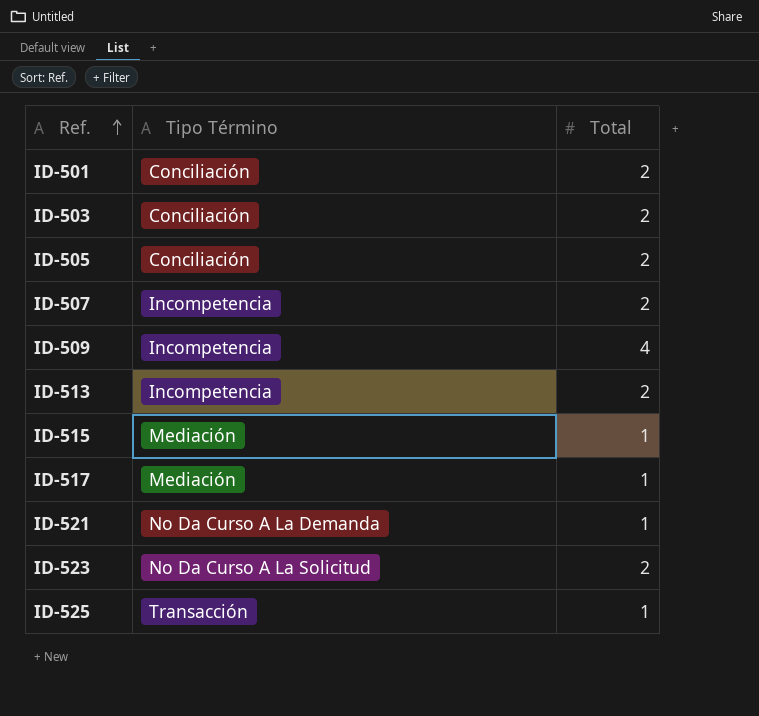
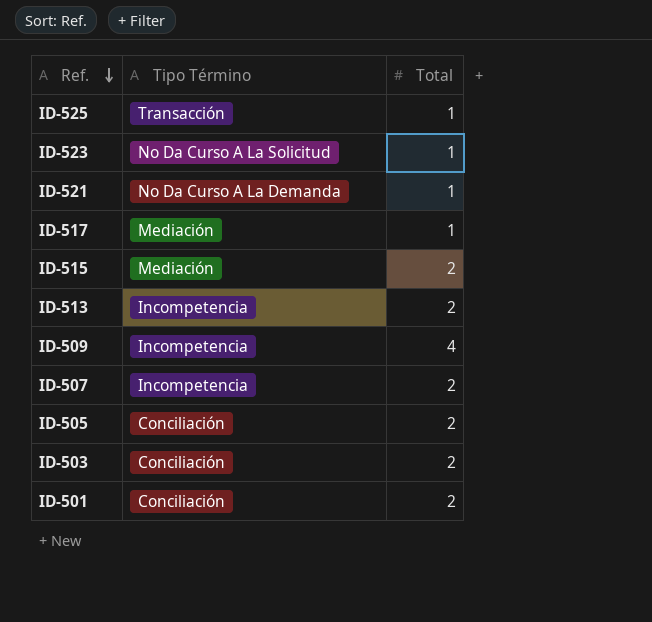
row order: Ref. ascending -> Ref. descending
ID-523 | Total: 2 -> 1
ID-515 | Total: 1 -> 2

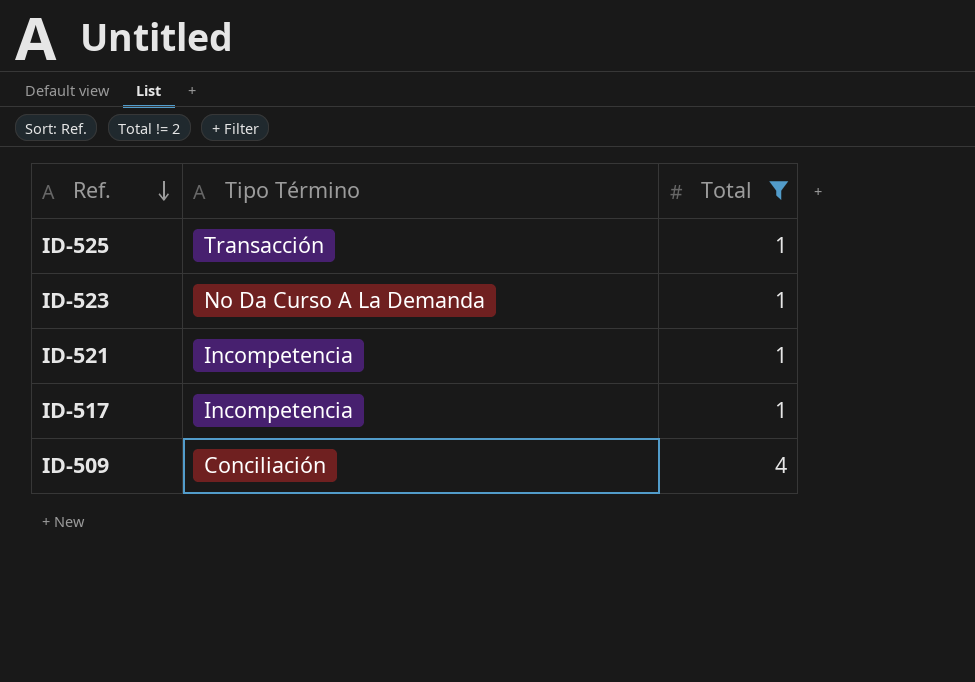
filter: none -> Total != 2
ID-523 | Tipo Término: No Da Curso A La Solicitud -> No Da Curso A La Demanda
ID-521 | Tipo Término: No Da Curso A La Demanda -> Incompetencia
ID-517 | Tipo Término: Mediación -> Incompetencia
ID-509 | Tipo Término: Incompetencia -> Conciliación

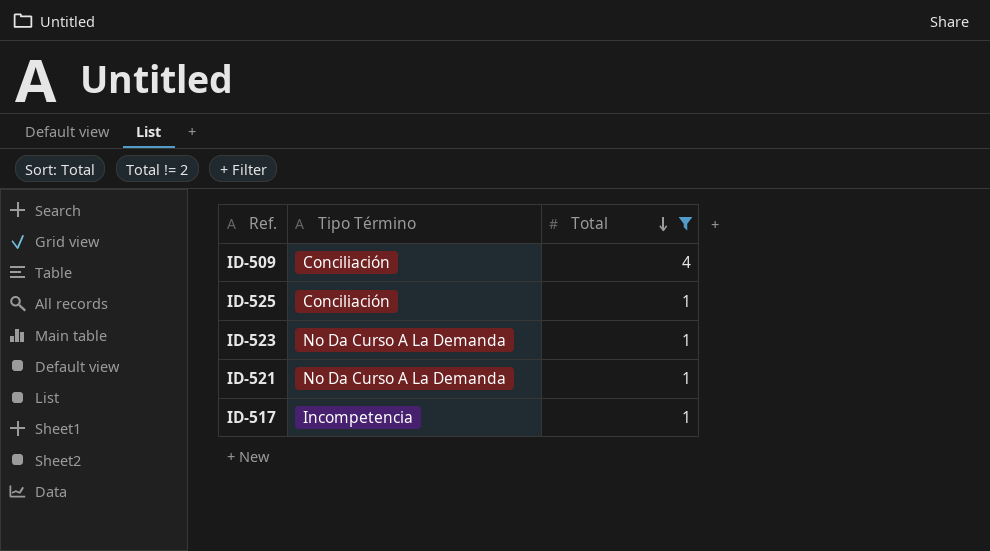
row order: Ref. descending -> Total descending
ID-525 | Tipo Término: Transacción -> Conciliación
ID-521 | Tipo Término: Incompetencia -> No Da Curso A La Demanda

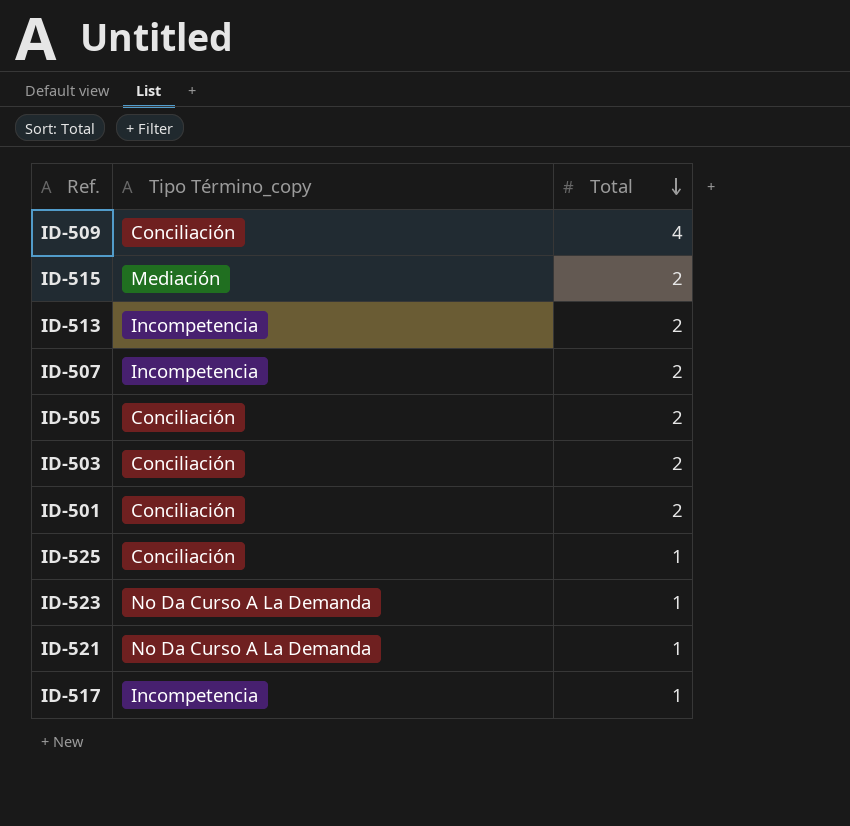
filter: Total != 2 -> none
column name: Tipo Término -> Tipo Término_copy

